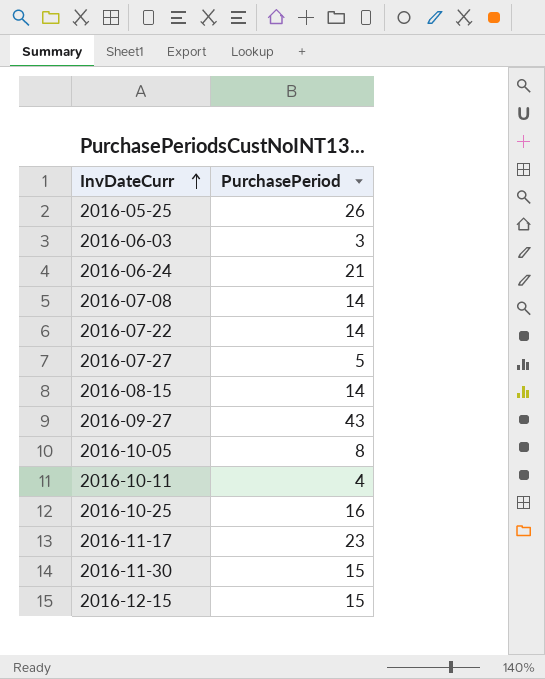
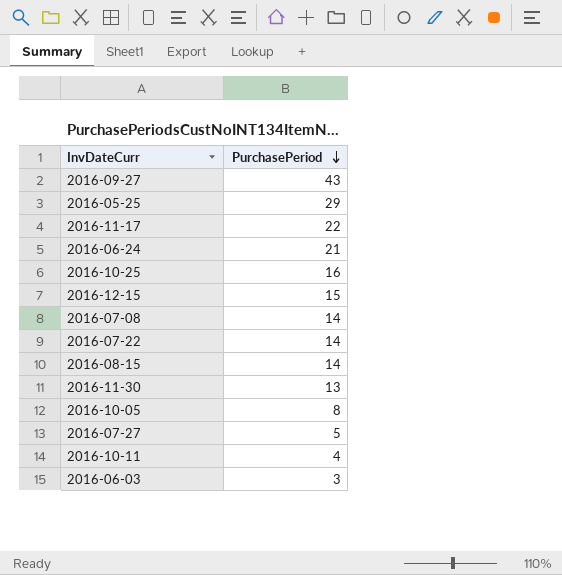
row order: InvDateCurr ascending -> PurchasePeriod descending
2016-05-25 | PurchasePeriod: 26 -> 29
2016-11-17 | PurchasePeriod: 23 -> 22
2016-11-30 | PurchasePeriod: 15 -> 13

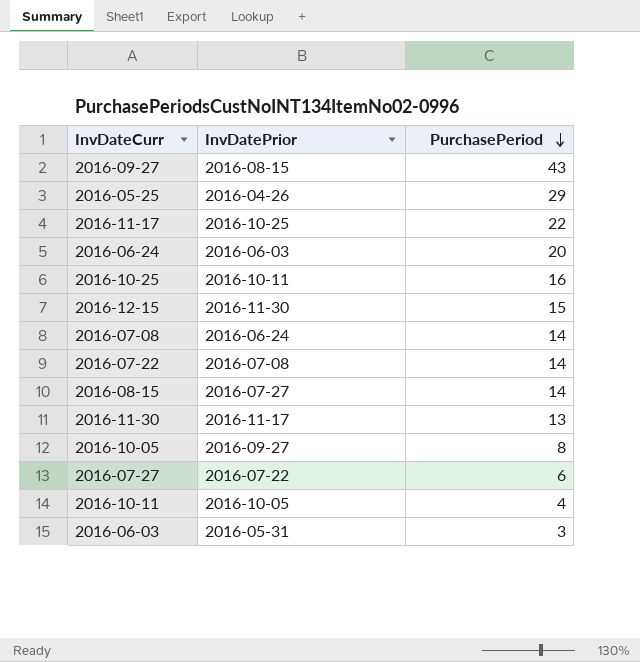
column InvDatePrior | position: none -> 2
2016-06-24 | PurchasePeriod: 21 -> 20
2016-07-27 | PurchasePeriod: 5 -> 6

